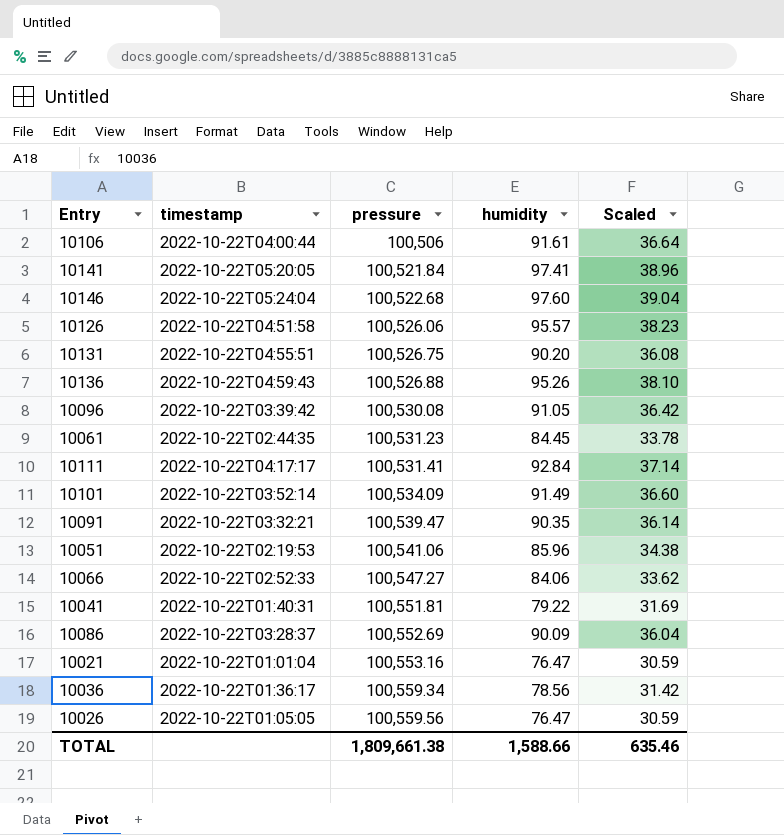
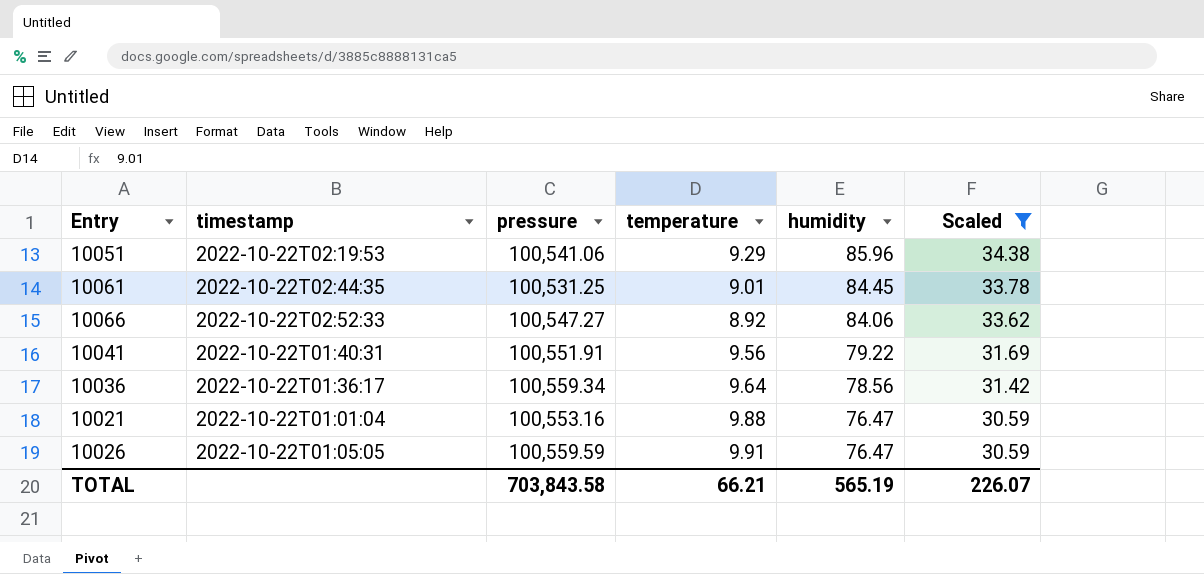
filter: none -> Scaled <= 34.38
row order: pressure ascending -> humidity descending
column temperature | position: none -> 4
10061 | pressure: 100,531.23 -> 100,531.25
10041 | pressure: 100,551.81 -> 100,551.91
10026 | pressure: 100,559.56 -> 100,559.59
TOTAL | pressure: 1,809,661.38 -> 703,843.58
TOTAL | humidity: 1,588.66 -> 565.19
TOTAL | Scaled: 635.46 -> 226.07

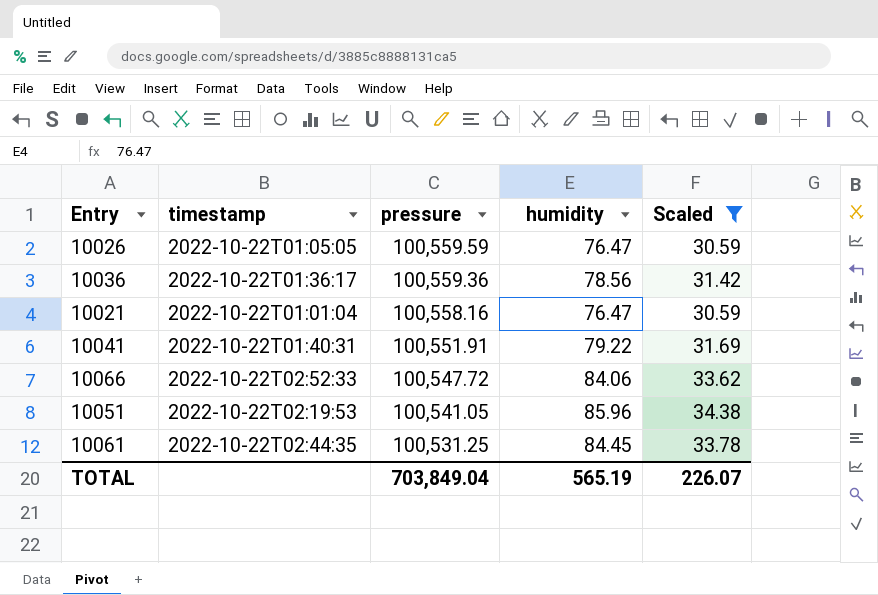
row order: humidity descending -> pressure descending
column temperature | position: 4 -> none
10036 | pressure: 100,559.34 -> 100,559.36
10021 | pressure: 100,553.16 -> 100,558.16
10066 | pressure: 100,547.27 -> 100,547.72
10051 | pressure: 100,541.06 -> 100,541.05
TOTAL | pressure: 703,843.58 -> 703,849.04

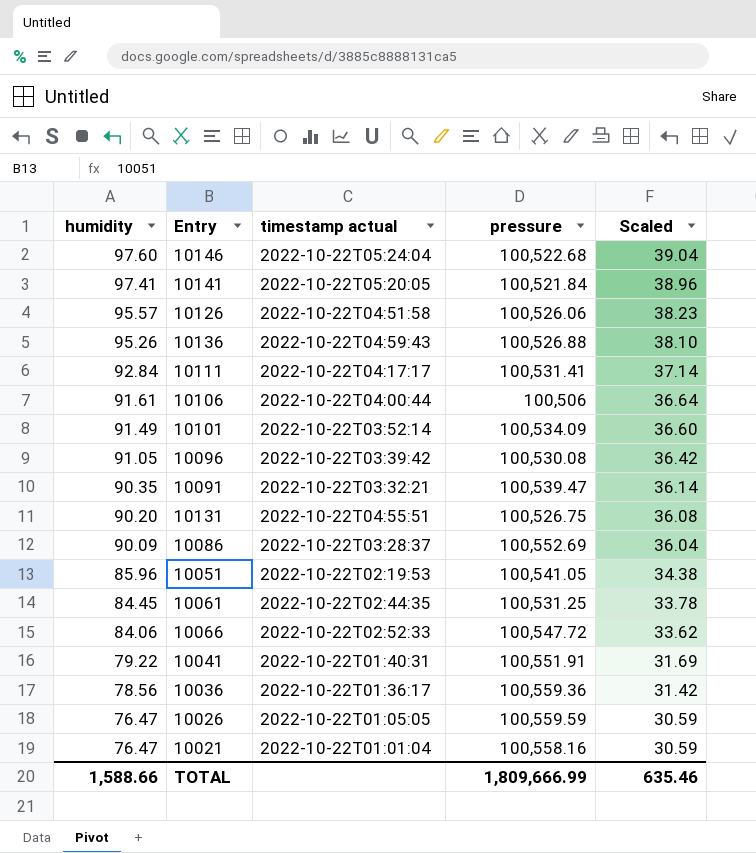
filter: Scaled <= 34.38 -> none
row order: pressure descending -> humidity descending
column humidity | position: 4 -> 1
column name: timestamp -> timestamp actual
TOTAL | humidity: 565.19 -> 1,588.66
TOTAL | pressure: 703,849.04 -> 1,809,666.99
TOTAL | Scaled: 226.07 -> 635.46

